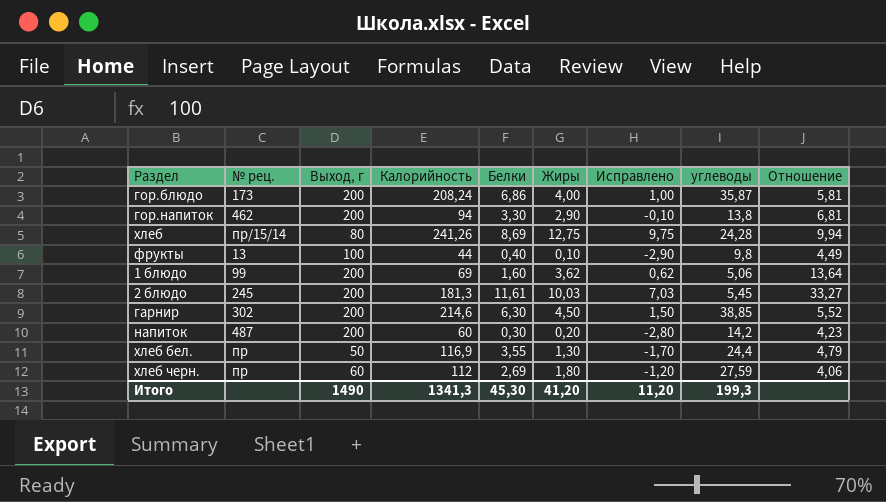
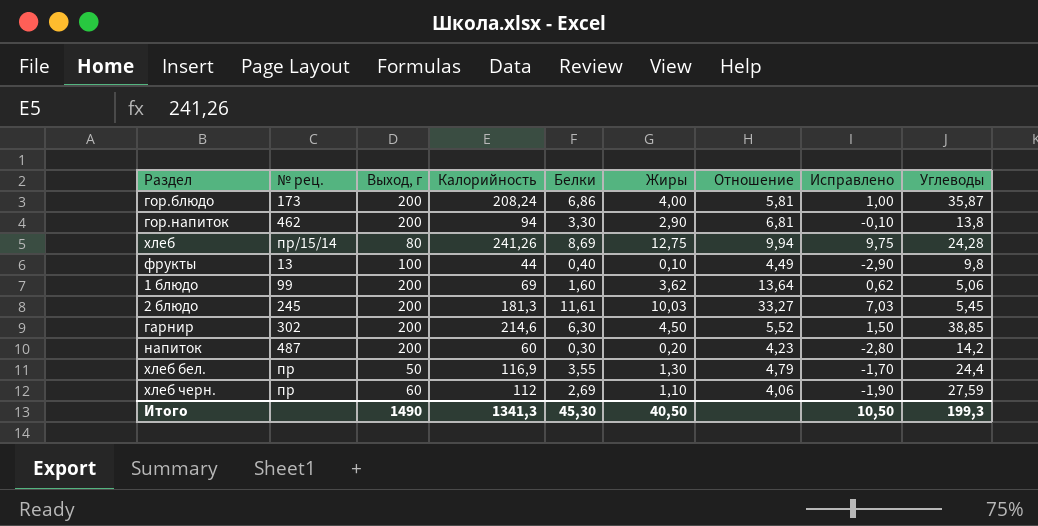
column Отношение | position: 9 -> 7
column name: углеводы -> Углеводы
хлеб черн. | Жиры: 1,80 -> 1,10
хлеб черн. | Исправлено: -1,20 -> -1,90
Итого | Жиры: 41,20 -> 40,50
Итого | Исправлено: 11,20 -> 10,50

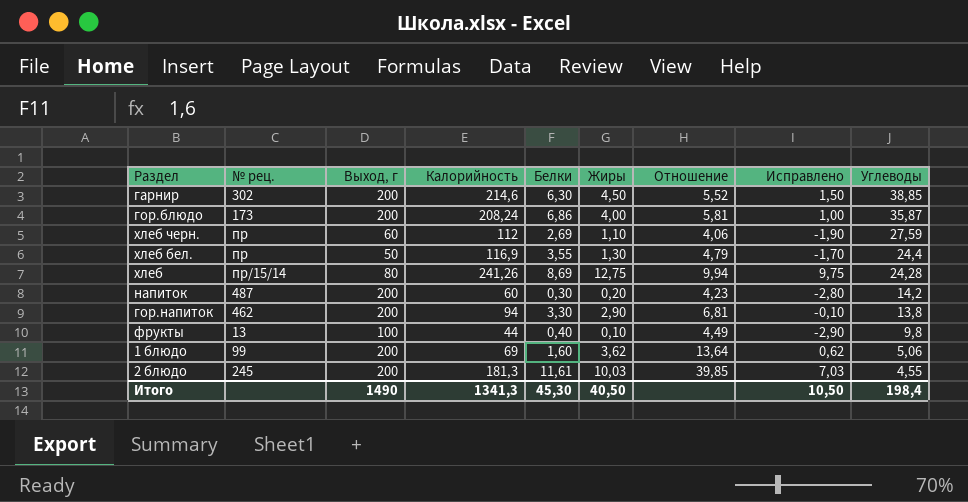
row order: none -> Углеводы descending
2 блюдо | Отношение: 33,27 -> 39,85
2 блюдо | Углеводы: 5,45 -> 4,55
Итого | Углеводы: 199,3 -> 198,4

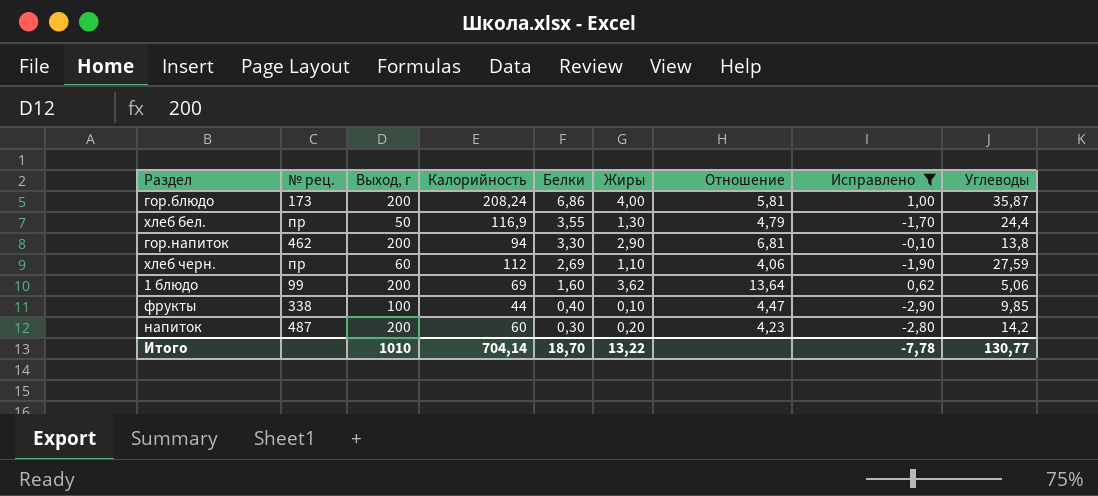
filter: none -> Исправлено <= 1,00
row order: Углеводы descending -> Белки descending
фрукты | № рец.: 13 -> 338
фрукты | Отношение: 4,49 -> 4,47
фрукты | Углеводы: 9,8 -> 9,85
Итого | Выход, г: 1490 -> 1010
Итого | Калорийность: 1341,3 -> 704,14
Итого | Белки: 45,30 -> 18,70
Итого | Жиры: 40,50 -> 13,22
Итого | Исправлено: 10,50 -> -7,78
Итого | Углеводы: 198,4 -> 130,77

